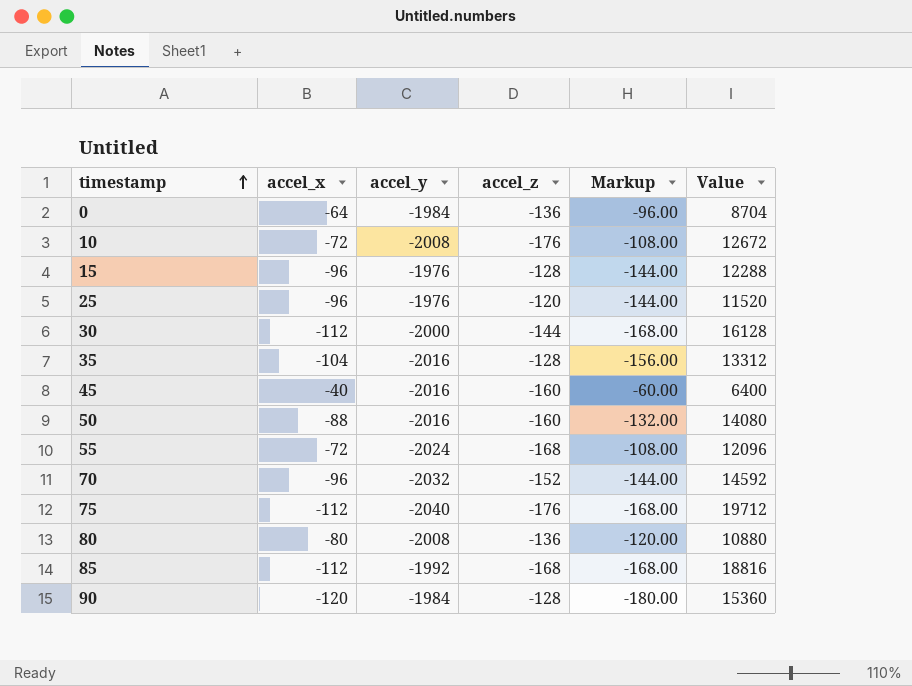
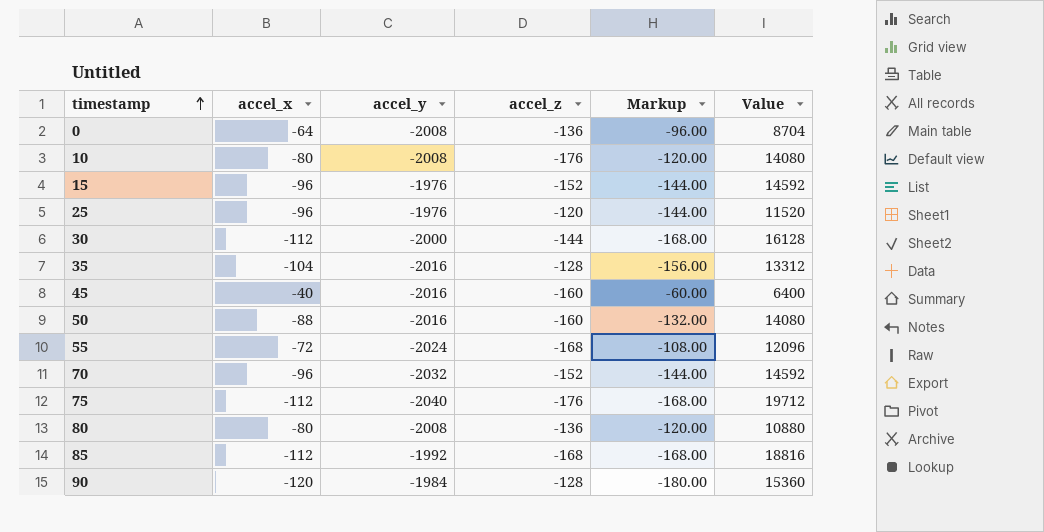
0 | accel_y: -1984 -> -2008
10 | accel_x: -72 -> -80
10 | Markup: -108.00 -> -120.00
10 | Value: 12672 -> 14080
15 | accel_z: -128 -> -152
15 | Value: 12288 -> 14592

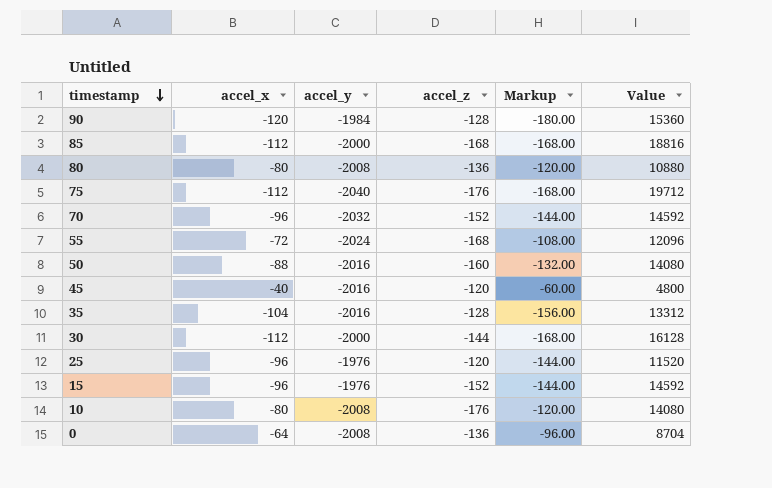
row order: timestamp ascending -> timestamp descending
85 | accel_y: -1992 -> -2000
45 | accel_z: -160 -> -120
45 | Value: 6400 -> 4800

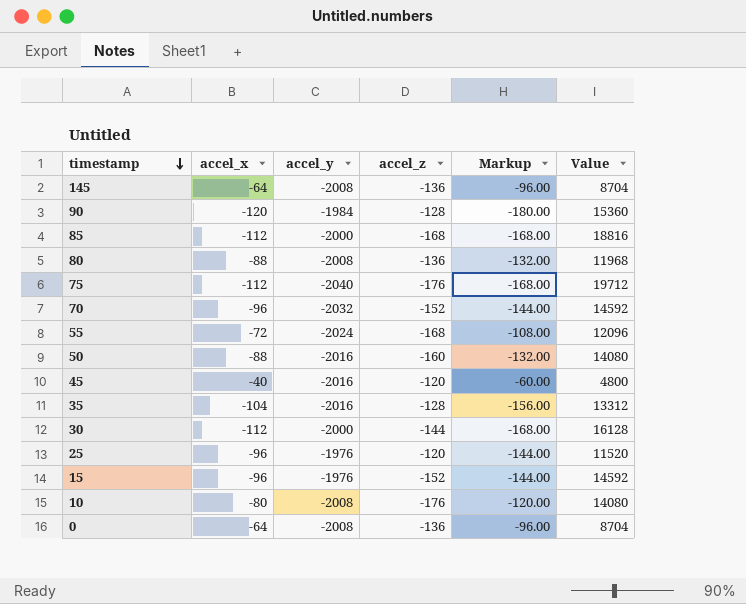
row 145: none -> -64 | -2008 | -136 | -96.00 | 8704
80 | accel_x: -80 -> -88
80 | Markup: -120.00 -> -132.00
80 | Value: 10880 -> 11968

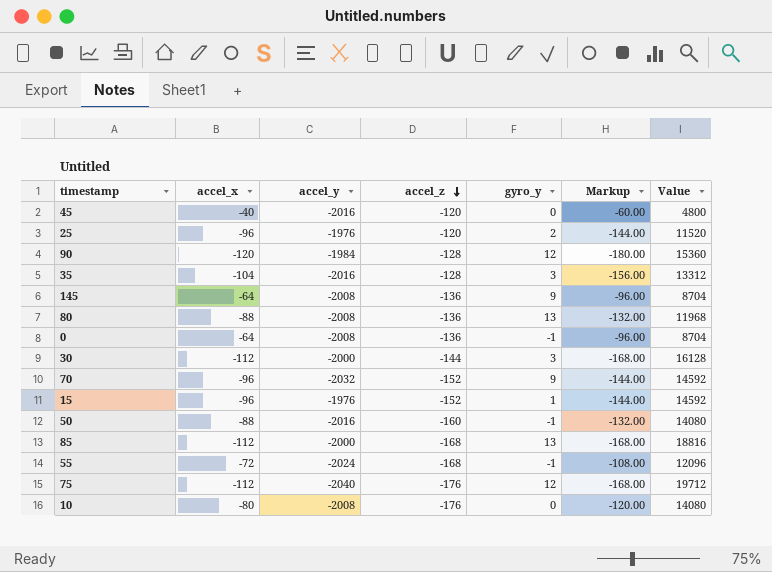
row order: timestamp descending -> accel_z descending
column gyro_y | position: none -> 5

